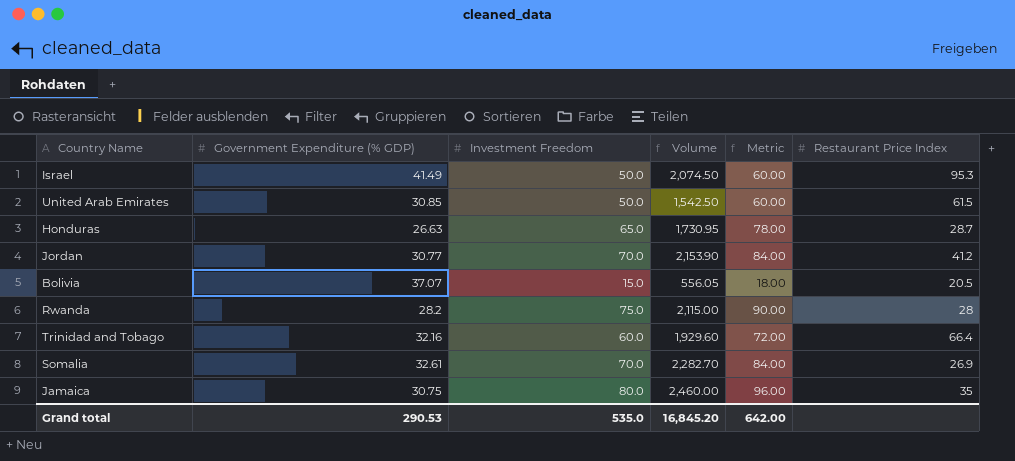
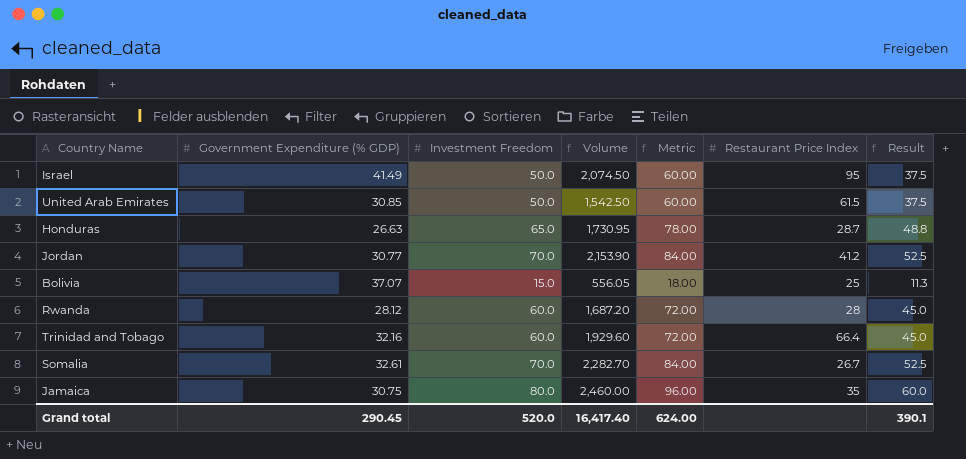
column Result | formula: none -> [Investment Freedom] * 0.75
Israel | Restaurant Price Index: 95.3 -> 95
Bolivia | Restaurant Price Index: 20.5 -> 25
Rwanda | Government Expenditure (% GDP): 28.2 -> 28.12
Rwanda | Investment Freedom: 75.0 -> 60.0
Rwanda | Volume: 2,115.00 -> 1,687.20
Rwanda | Metric: 90.00 -> 72.00
Somalia | Restaurant Price Index: 26.9 -> 26.7
Grand total | Government Expenditure (% GDP): 290.53 -> 290.45
Grand total | Investment Freedom: 535.0 -> 520.0
Grand total | Volume: 16,845.20 -> 16,417.40
Grand total | Metric: 642.00 -> 624.00

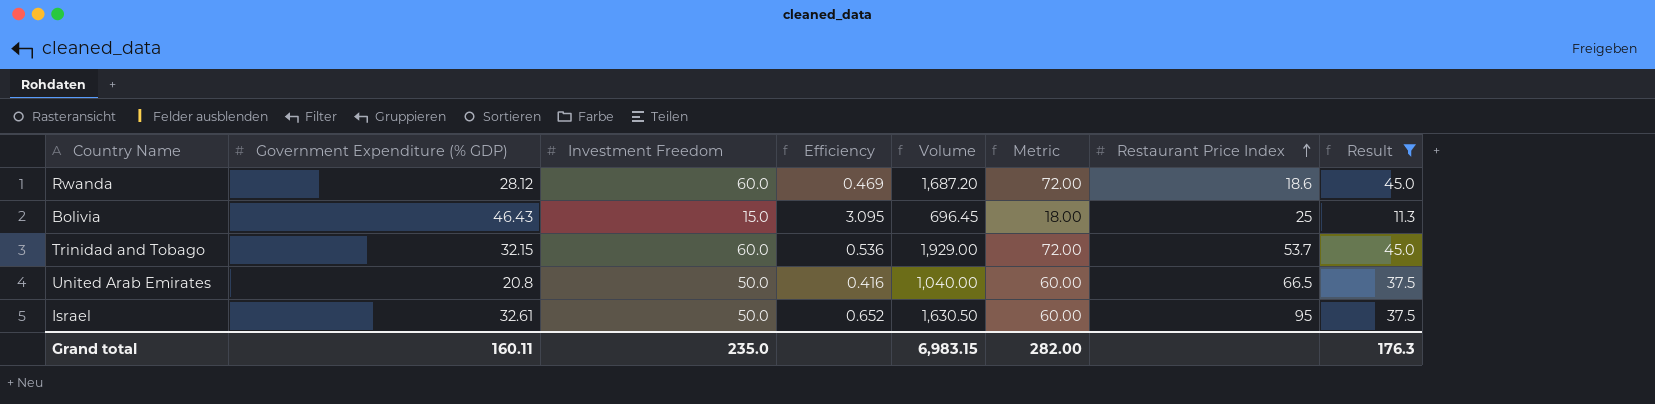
filter: none -> Result <= 45.0
row order: none -> Restaurant Price Index ascending
column Efficiency | formula: none -> [Government Expenditure (% GDP)] / [Investment Freedom]
Rwanda | Restaurant Price Index: 28 -> 18.6
Bolivia | Government Expenditure (% GDP): 37.07 -> 46.43
Bolivia | Volume: 556.05 -> 696.45
Trinidad and Tobago | Government Expenditure (% GDP): 32.16 -> 32.15
Trinidad and Tobago | Volume: 1,929.60 -> 1,929.00
Trinidad and Tobago | Restaurant Price Index: 66.4 -> 53.7
United Arab Emirates | Government Expenditure (% GDP): 30.85 -> 20.8
United Arab Emirates | Volume: 1,542.50 -> 1,040.00
United Arab Emirates | Restaurant Price Index: 61.5 -> 66.5
Israel | Government Expenditure (% GDP): 41.49 -> 32.61
Israel | Volume: 2,074.50 -> 1,630.50
Grand total | Government Expenditure (% GDP): 290.45 -> 160.11
Grand total | Investment Freedom: 520.0 -> 235.0
Grand total | Volume: 16,417.40 -> 6,983.15
Grand total | Metric: 624.00 -> 282.00
Grand total | Result: 390.1 -> 176.3

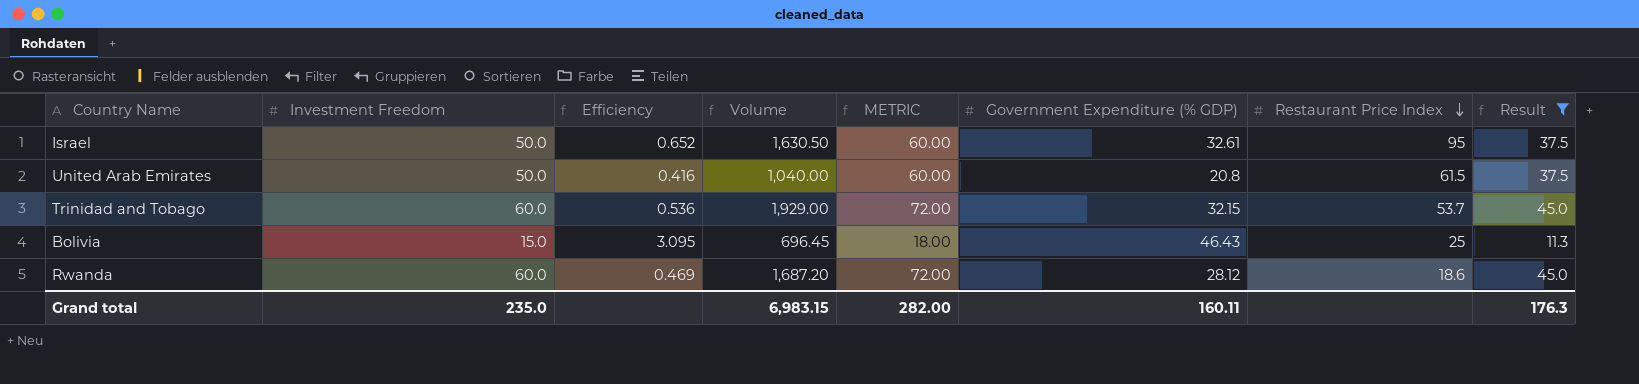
row order: Restaurant Price Index ascending -> Restaurant Price Index descending
column name: Metric -> METRIC
column Government Expenditure (% GDP) | position: 2 -> 6
United Arab Emirates | Restaurant Price Index: 66.5 -> 61.5

